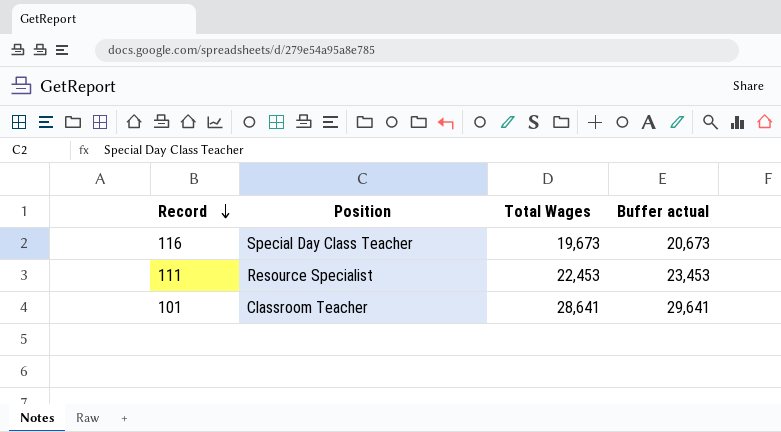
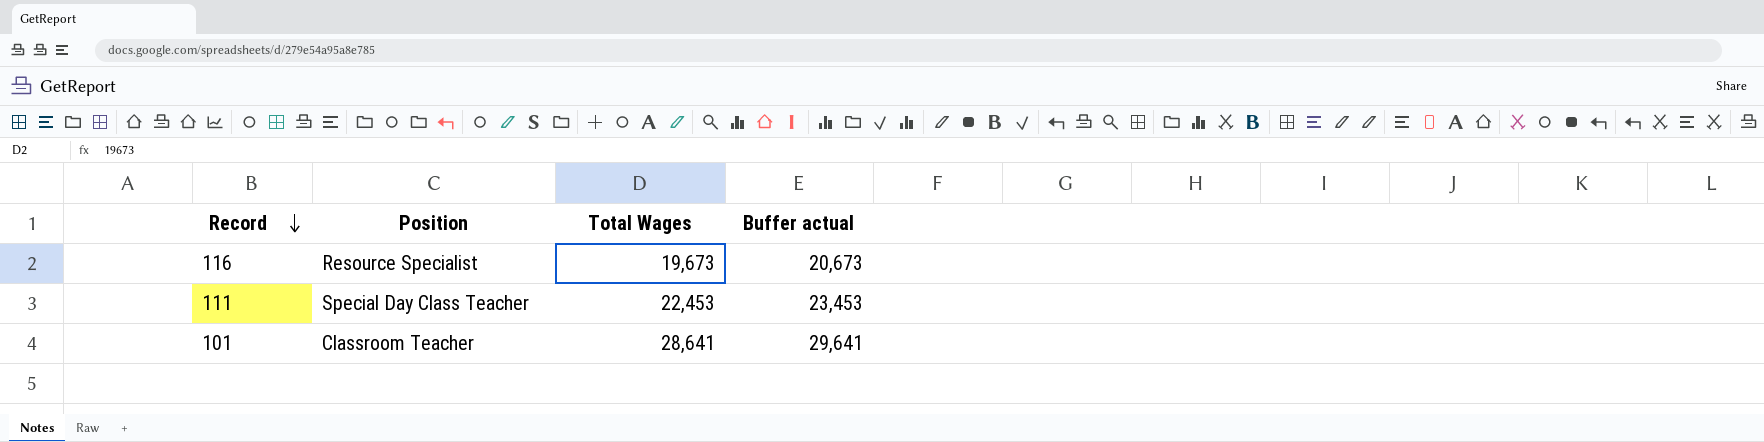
116 | Position: Special Day Class Teacher -> Resource Specialist
111 | Position: Resource Specialist -> Special Day Class Teacher

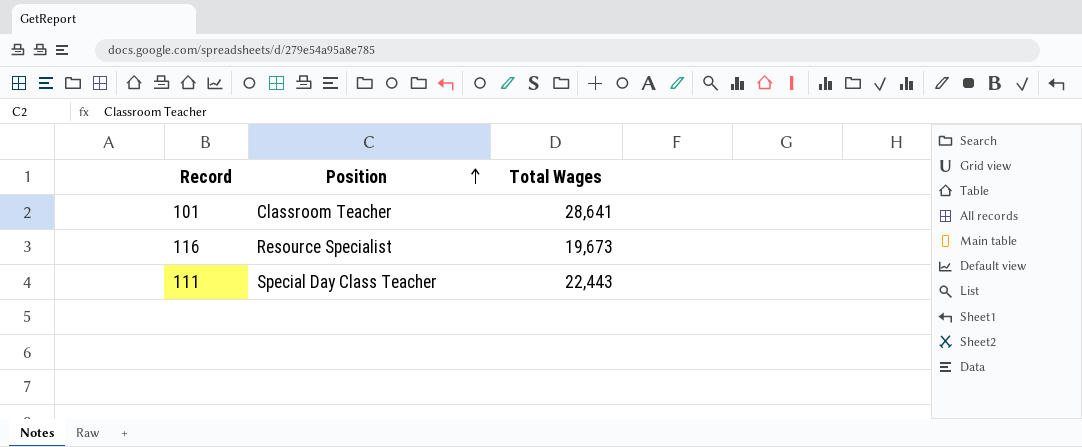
row order: Record descending -> Position ascending
column Buffer actual | formula: [Total Wages] + 1000 -> none
111 | Total Wages: 22,453 -> 22,443

